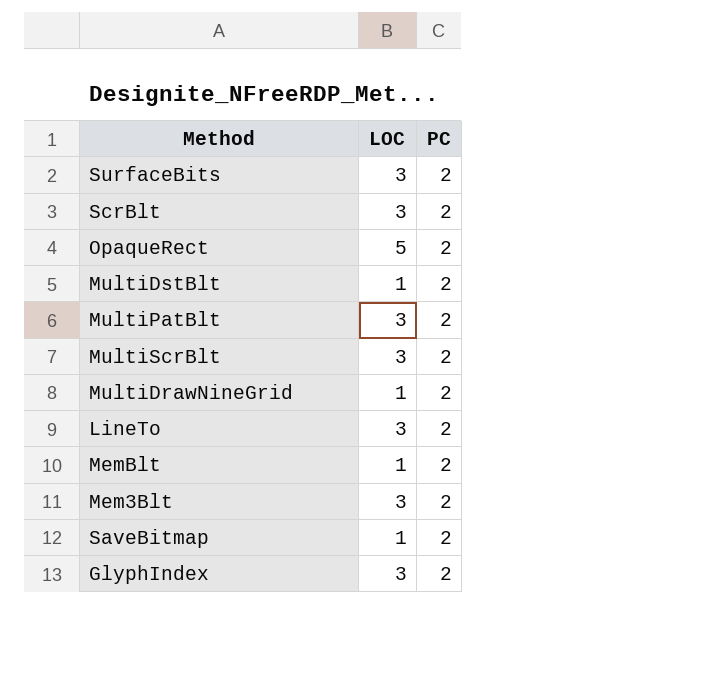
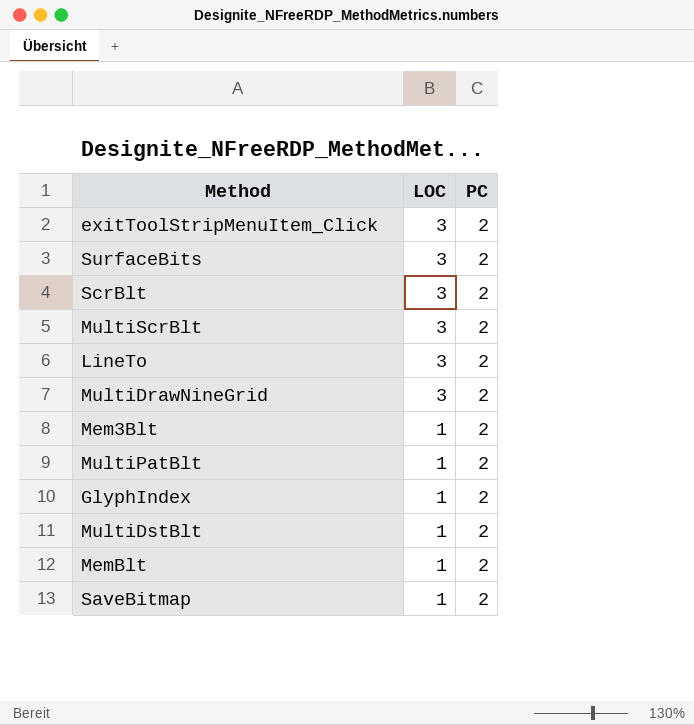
row order: none -> LOC descending
row OpaqueRect: 5 | 2 -> none
row exitToolStripMenuItem_Click: none -> 3 | 2
MultiDrawNineGrid | LOC: 1 -> 3
Mem3Blt | LOC: 3 -> 1
MultiPatBlt | LOC: 3 -> 1
GlyphIndex | LOC: 3 -> 1

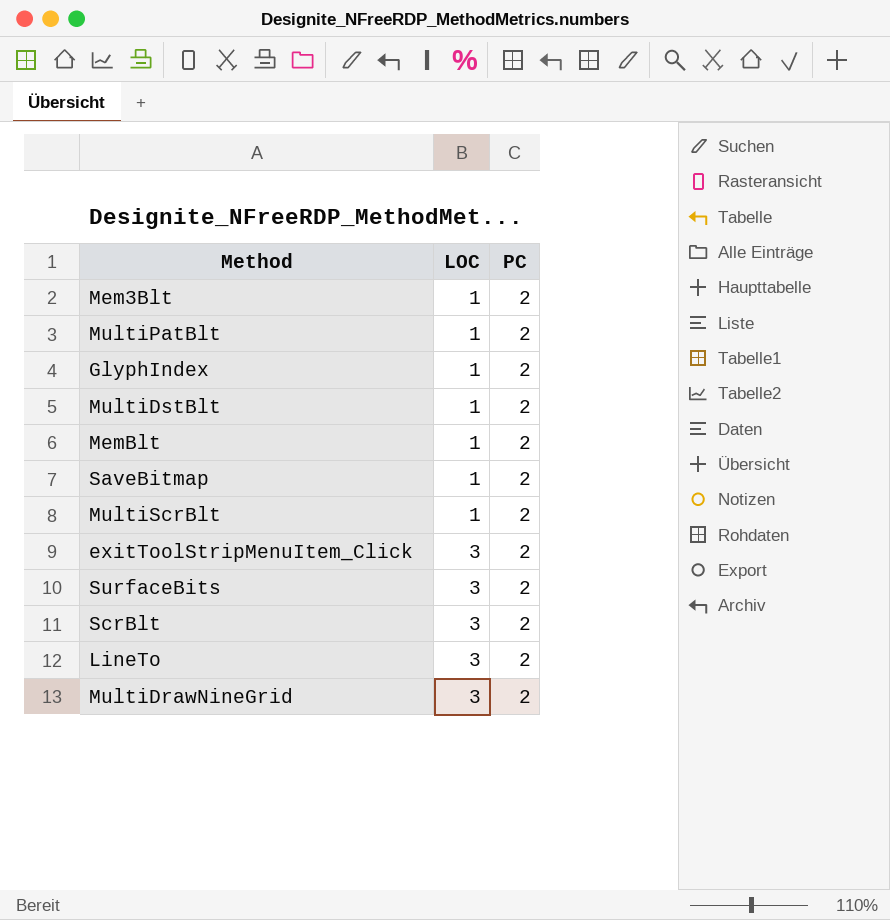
row order: LOC descending -> LOC ascending
MultiScrBlt | LOC: 3 -> 1

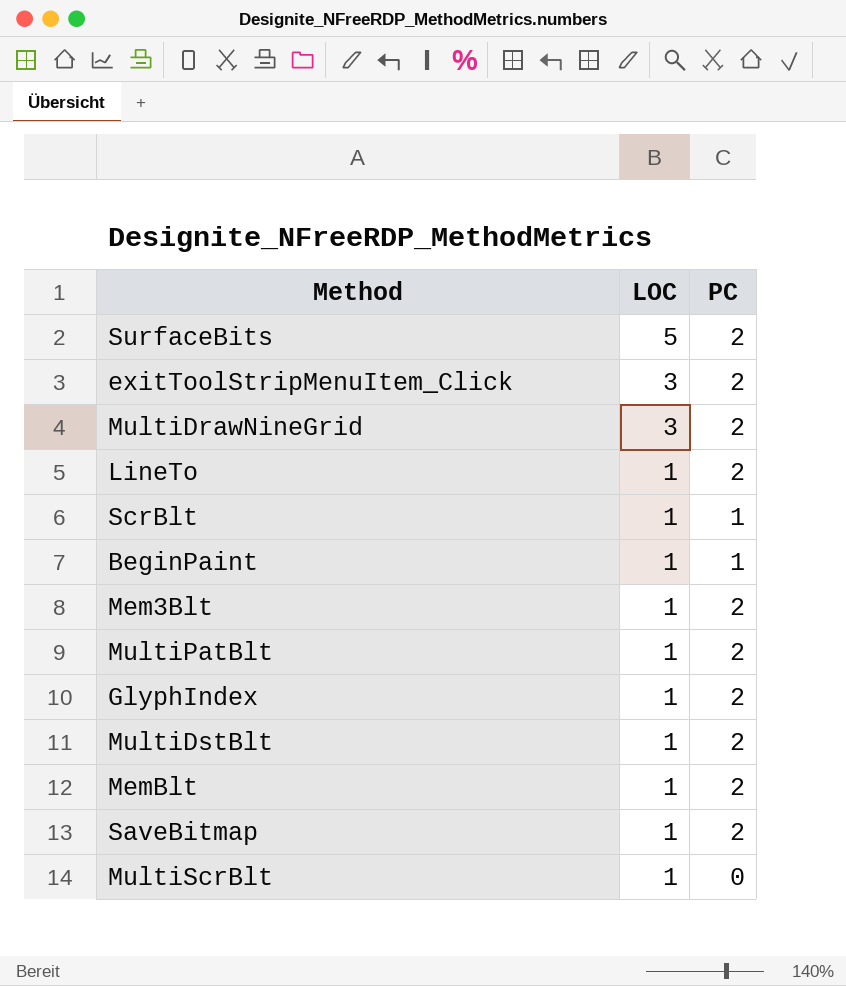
row order: LOC ascending -> LOC descending
SurfaceBits | LOC: 3 -> 5
LineTo | LOC: 3 -> 1
ScrBlt | LOC: 3 -> 1
ScrBlt | PC: 2 -> 1
row BeginPaint: none -> 1 | 1
MultiScrBlt | PC: 2 -> 0

